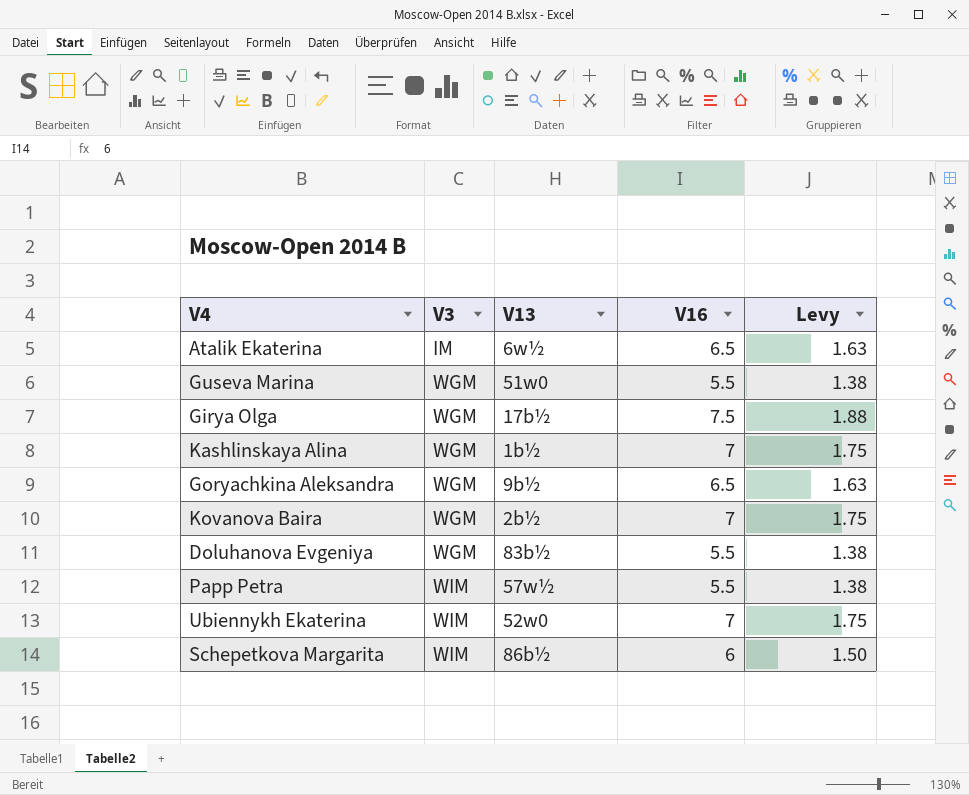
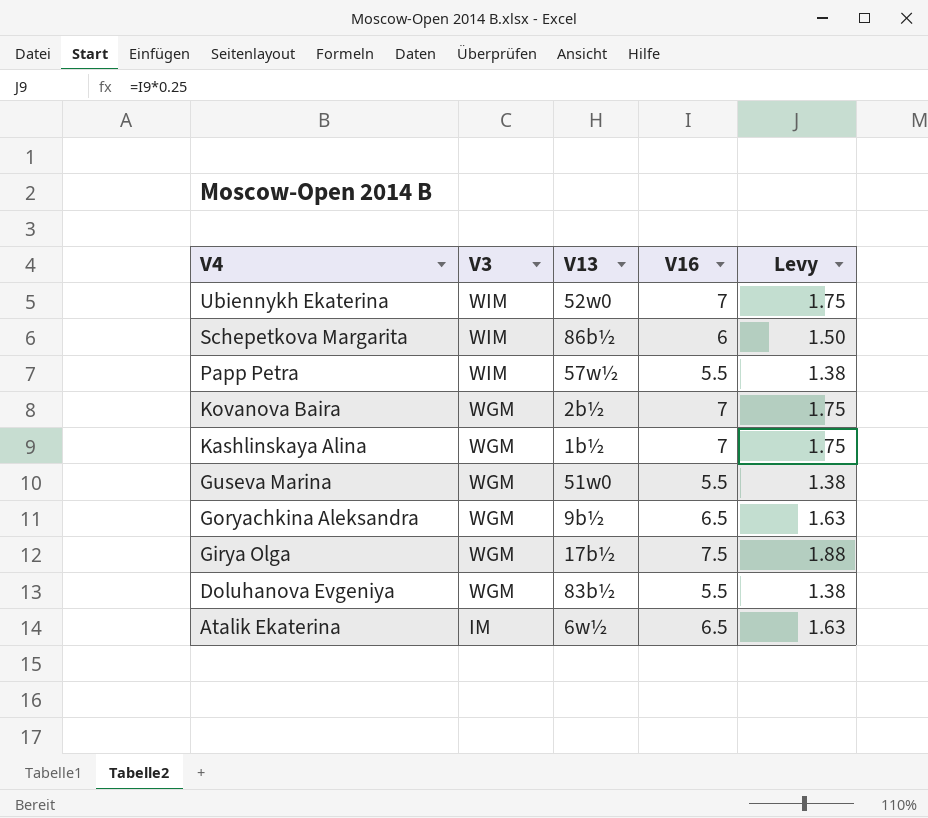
row order: V3 ascending -> V4 descending

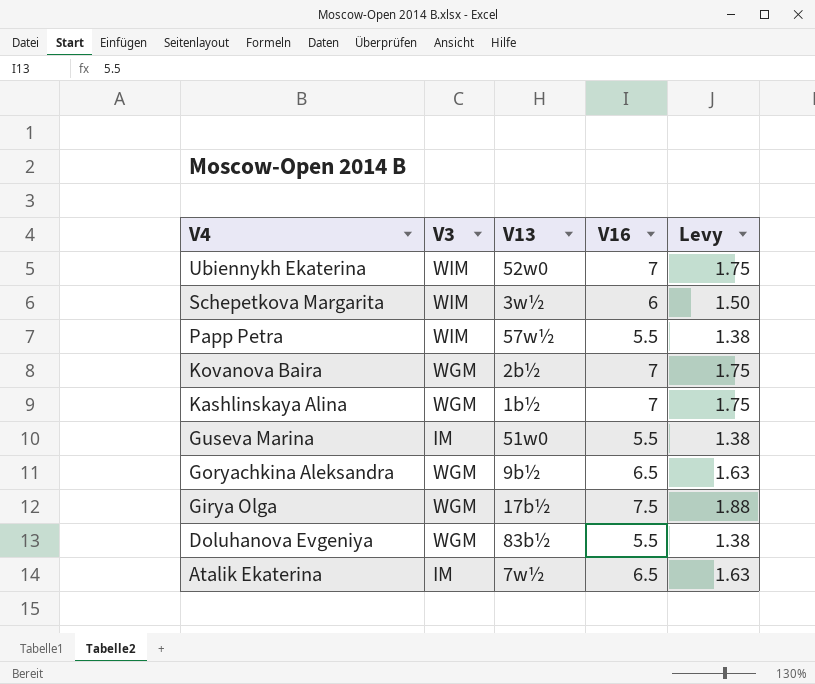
Schepetkova Margarita | V13: 86b½ -> 3w½
Guseva Marina | V3: WGM -> IM
Atalik Ekaterina | V13: 6w½ -> 7w½

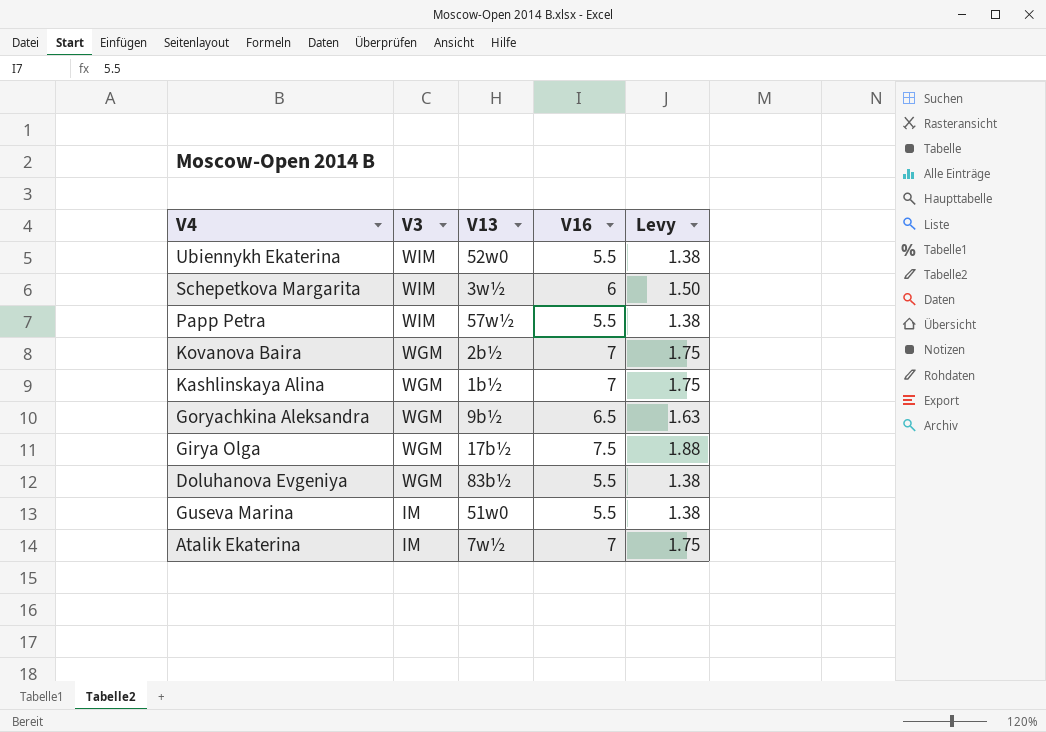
row order: V4 descending -> V3 descending
Ubiennykh Ekaterina | V16: 7 -> 5.5
Ubiennykh Ekaterina | Levy: 1.75 -> 1.38
Atalik Ekaterina | V16: 6.5 -> 7
Atalik Ekaterina | Levy: 1.63 -> 1.75

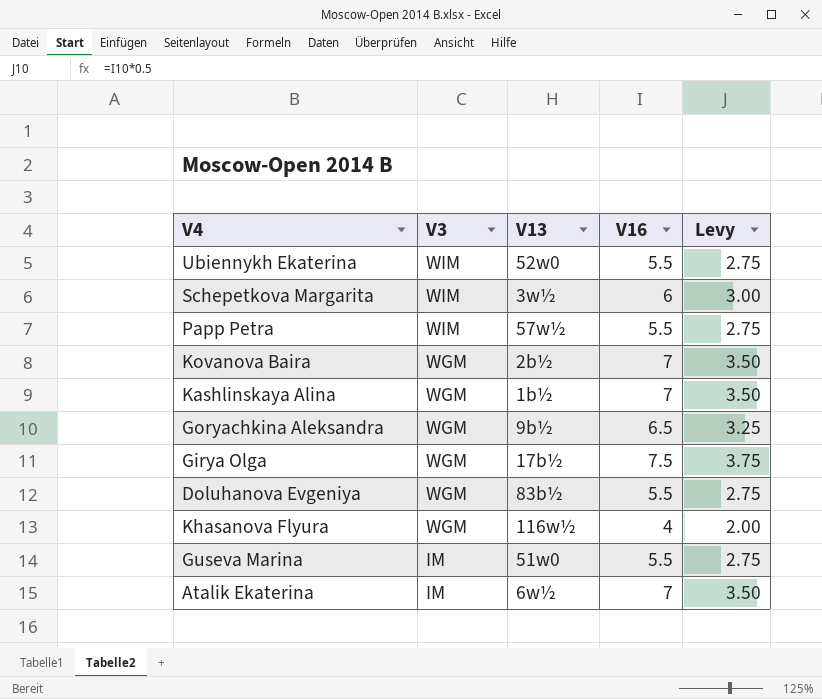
column Levy | formula: [V16] * 0.25 -> [V16] * 0.5
row Khasanova Flyura: none -> WGM | 116w½ | 4 | 2.00
Atalik Ekaterina | V13: 7w½ -> 6w½

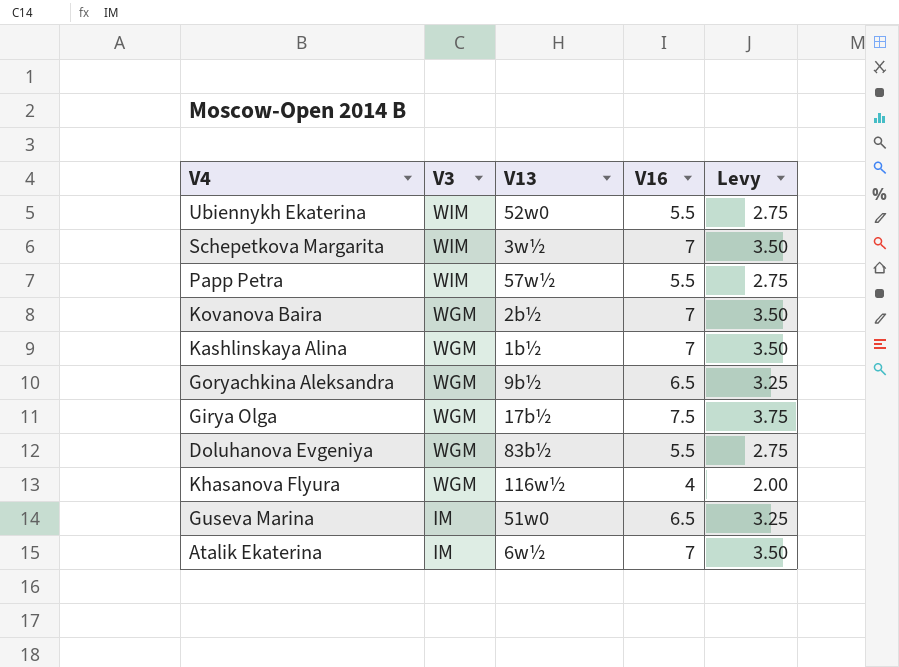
Schepetkova Margarita | V16: 6 -> 7
Schepetkova Margarita | Levy: 3.00 -> 3.50
Guseva Marina | V16: 5.5 -> 6.5
Guseva Marina | Levy: 2.75 -> 3.25

